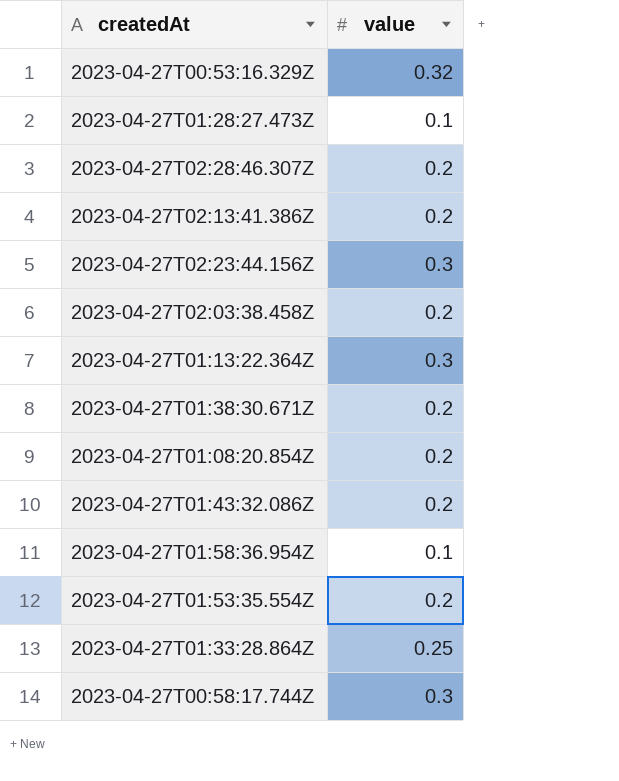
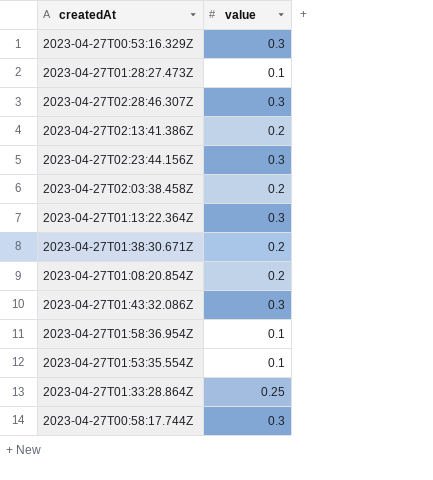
2023-04-27T00:53:16.329Z | value: 0.32 -> 0.3
2023-04-27T02:28:46.307Z | value: 0.2 -> 0.3
2023-04-27T01:43:32.086Z | value: 0.2 -> 0.3
2023-04-27T01:53:35.554Z | value: 0.2 -> 0.1

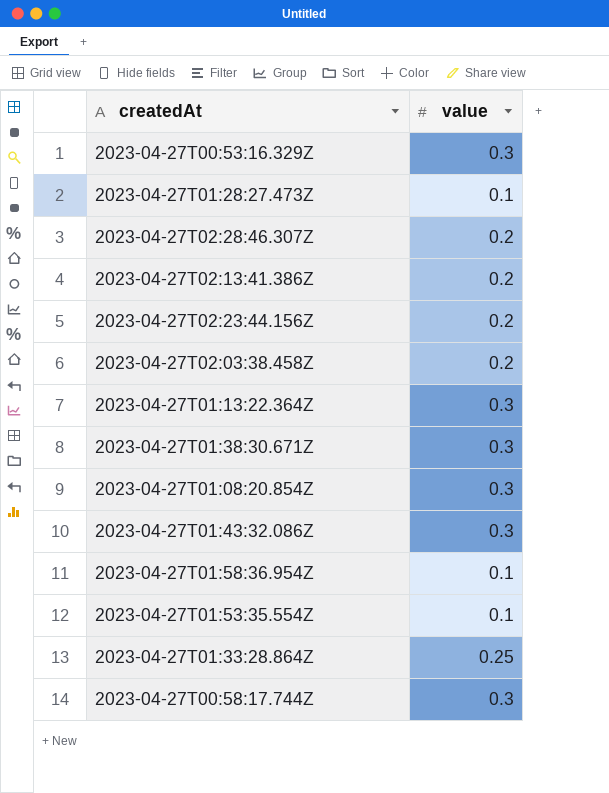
2023-04-27T02:28:46.307Z | value: 0.3 -> 0.2
2023-04-27T02:23:44.156Z | value: 0.3 -> 0.2
2023-04-27T01:38:30.671Z | value: 0.2 -> 0.3
2023-04-27T01:08:20.854Z | value: 0.2 -> 0.3

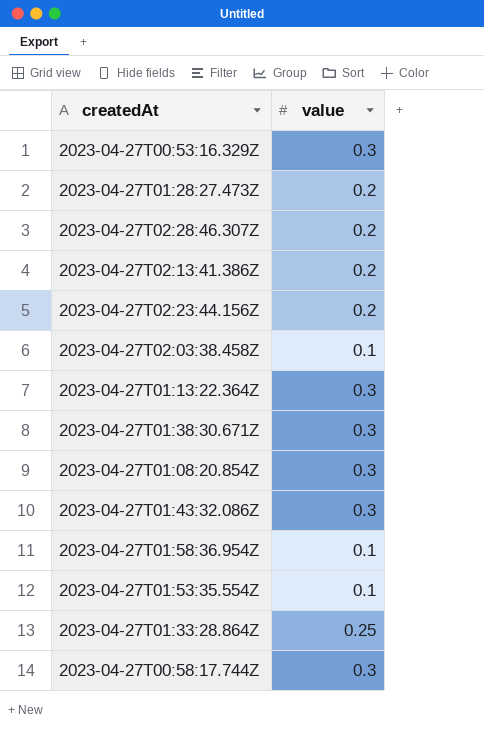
2023-04-27T01:28:27.473Z | value: 0.1 -> 0.2
2023-04-27T02:03:38.458Z | value: 0.2 -> 0.1

